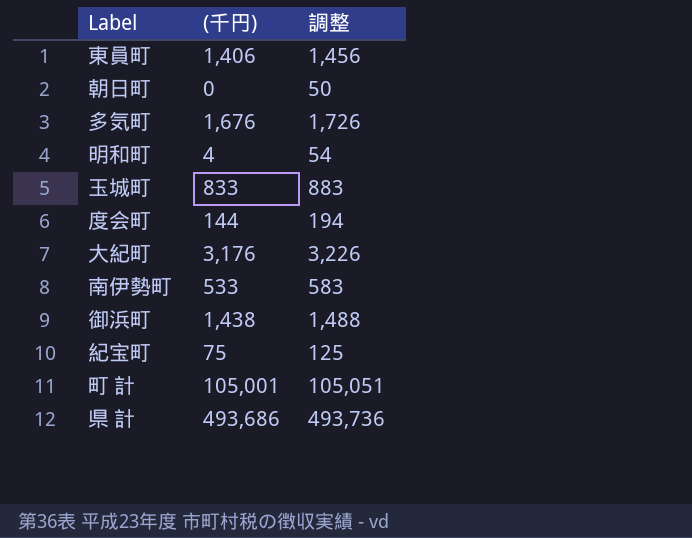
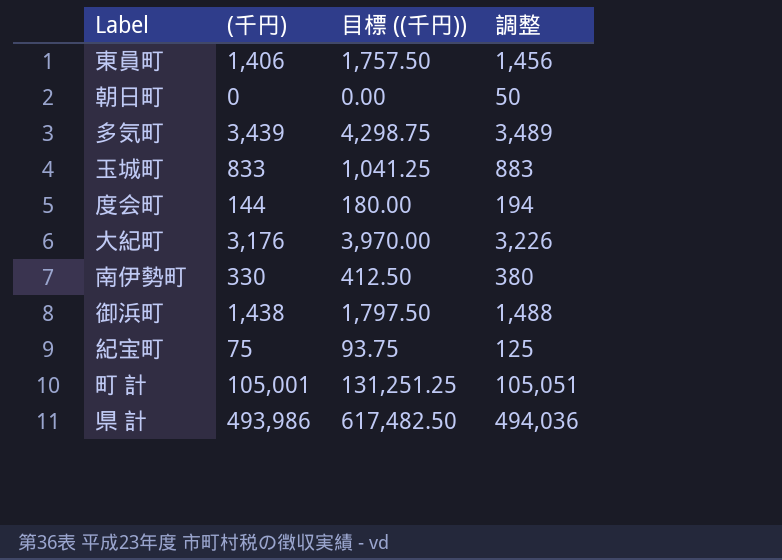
column 目標 ((千円)) | formula: none -> [(千円)] * 1.25
row 明和町: 4 | 54 -> none
多気町 | (千円): 1,676 -> 3,439
多気町 | 調整: 1,726 -> 3,489
南伊勢町 | (千円): 533 -> 330
南伊勢町 | 調整: 583 -> 380
県 計 | (千円): 493,686 -> 493,986
県 計 | 調整: 493,736 -> 494,036

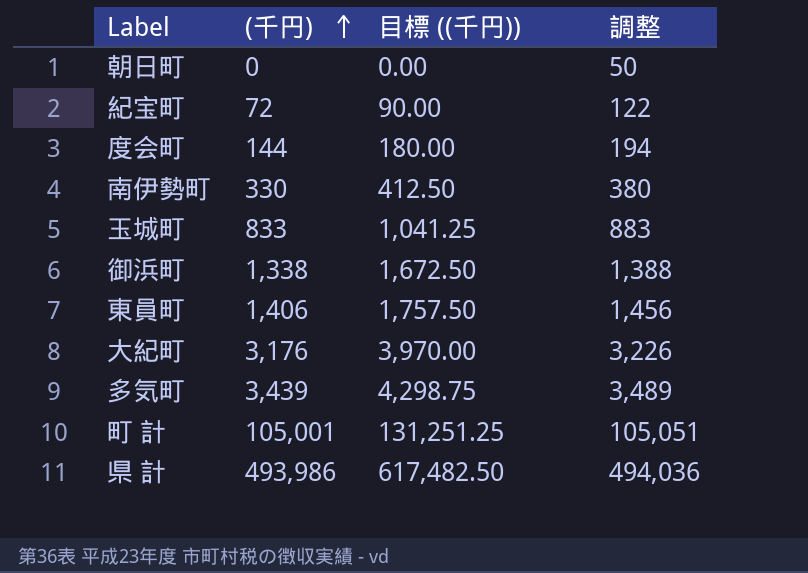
row order: none -> (千円) ascending
紀宝町 | (千円): 75 -> 72
紀宝町 | 目標 ((千円)): 93.75 -> 90.00
紀宝町 | 調整: 125 -> 122
御浜町 | (千円): 1,438 -> 1,338
御浜町 | 目標 ((千円)): 1,797.50 -> 1,672.50
御浜町 | 調整: 1,488 -> 1,388

